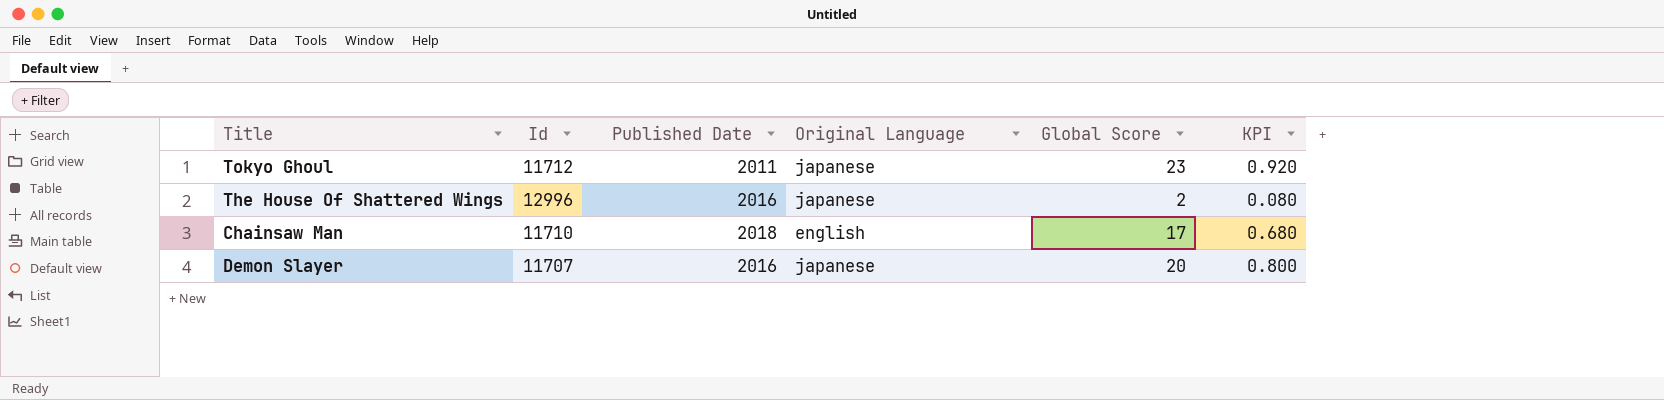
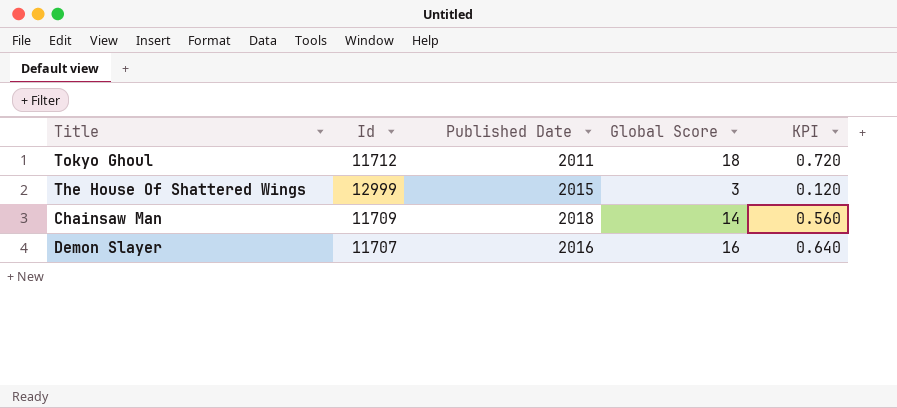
column Original Language | position: 4 -> none
Tokyo Ghoul | Global Score: 23 -> 18
Tokyo Ghoul | KPI: 0.920 -> 0.720
The House Of Shattered Wings | Id: 12996 -> 12999
The House Of Shattered Wings | Published Date: 2016 -> 2015
The House Of Shattered Wings | Global Score: 2 -> 3
The House Of Shattered Wings | KPI: 0.080 -> 0.120
Chainsaw Man | Id: 11710 -> 11709
Chainsaw Man | Global Score: 17 -> 14
Chainsaw Man | KPI: 0.680 -> 0.560
Demon Slayer | Global Score: 20 -> 16
Demon Slayer | KPI: 0.800 -> 0.640

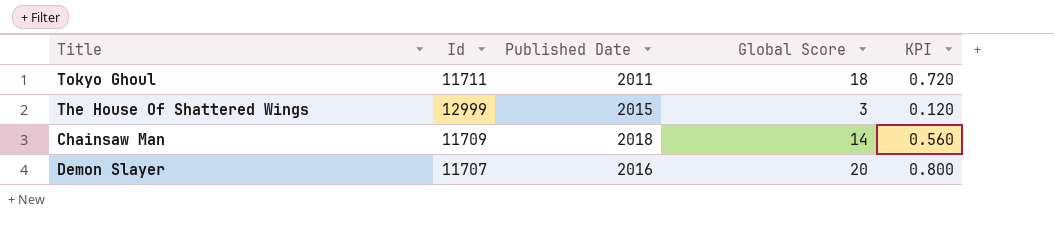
Tokyo Ghoul | Id: 11712 -> 11711
Demon Slayer | Global Score: 16 -> 20
Demon Slayer | KPI: 0.640 -> 0.800

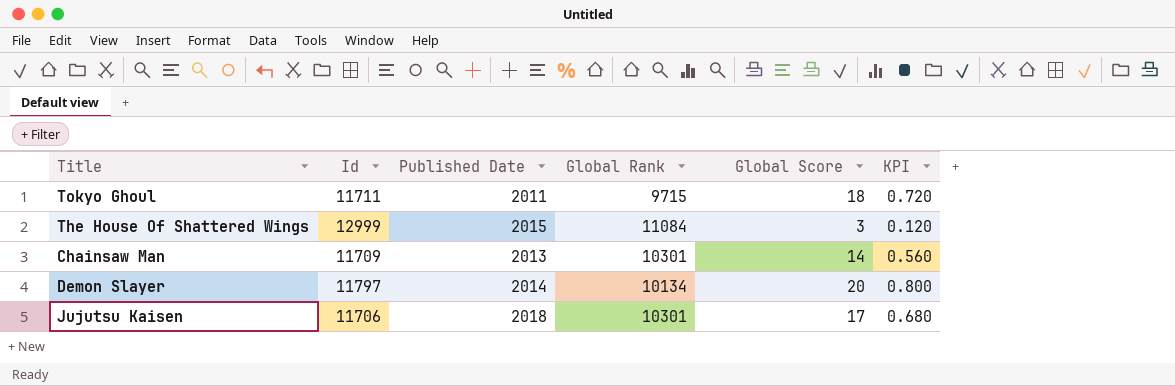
column Global Rank | position: none -> 4
Chainsaw Man | Published Date: 2018 -> 2013
Demon Slayer | Id: 11707 -> 11797
Demon Slayer | Published Date: 2016 -> 2014
row Jujutsu Kaisen: none -> 11706 | 2018 | 10301 | 17 | 0.680

